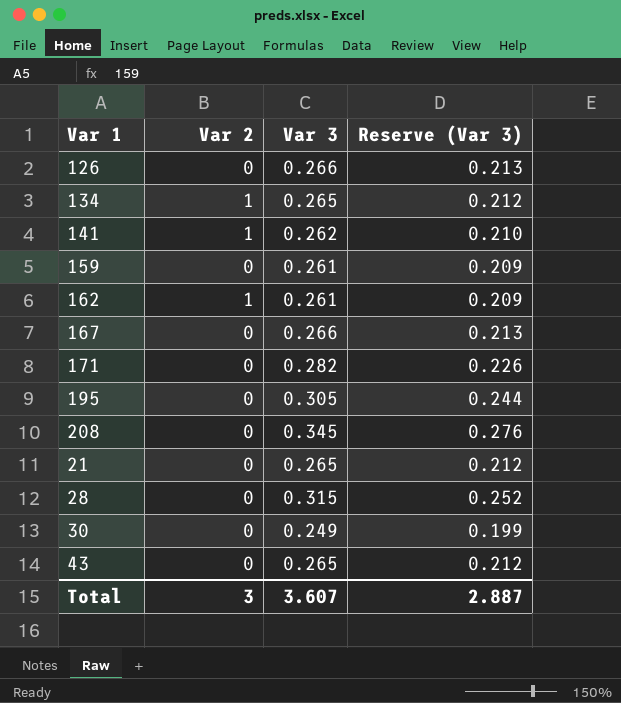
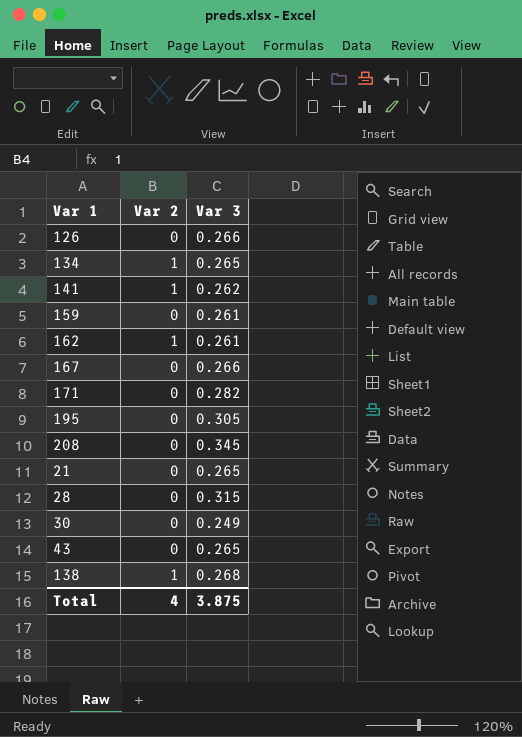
column Reserve (Var 3) | formula: [Var 3] * 0.8 -> none
row 138: none -> 1 | 0.268
Total | Var 2: 3 -> 4
Total | Var 3: 3.607 -> 3.875

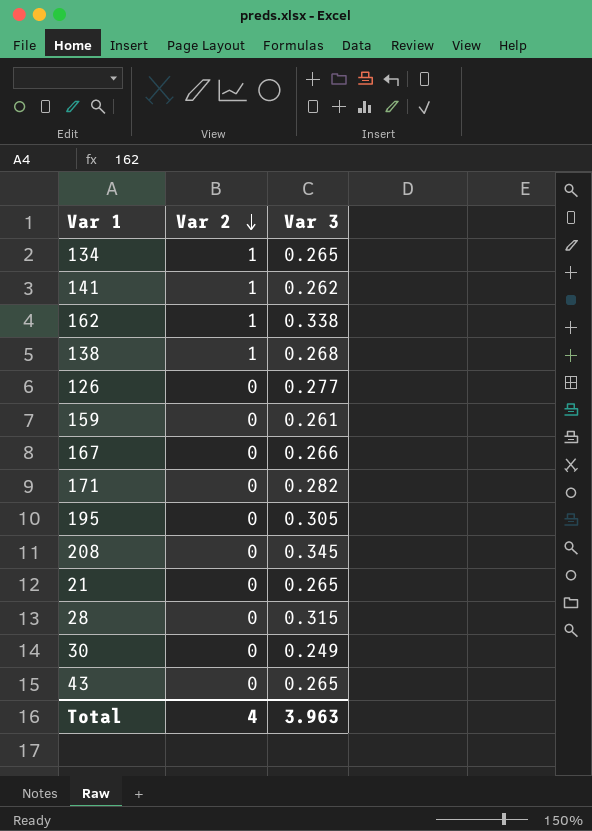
row order: none -> Var 2 descending
162 | Var 3: 0.261 -> 0.338
126 | Var 3: 0.266 -> 0.277
Total | Var 3: 3.875 -> 3.963

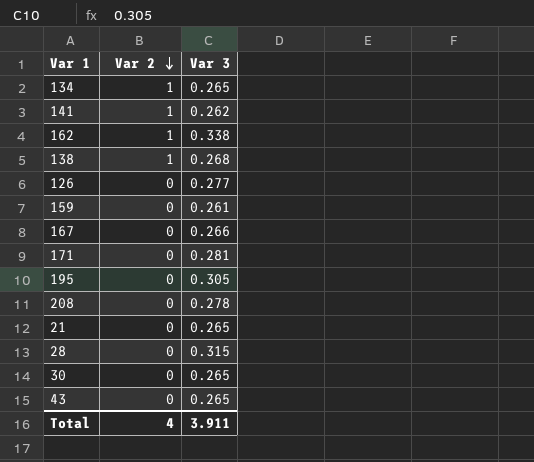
171 | Var 3: 0.282 -> 0.281
208 | Var 3: 0.345 -> 0.278
30 | Var 3: 0.249 -> 0.265
Total | Var 3: 3.963 -> 3.911

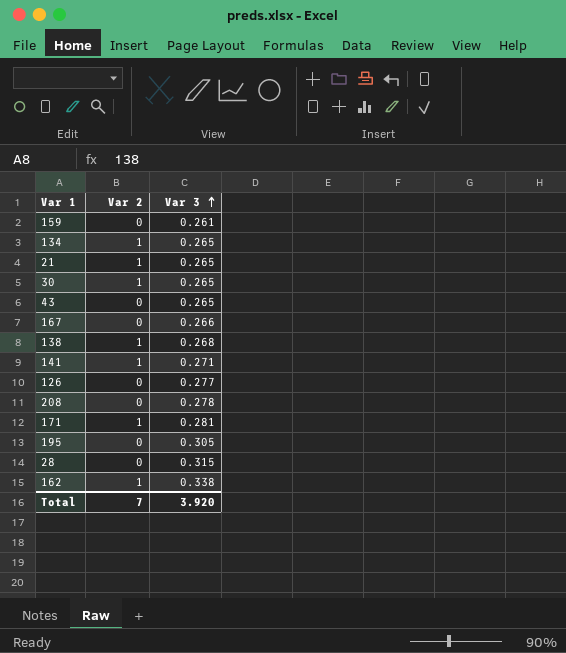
row order: Var 2 descending -> Var 3 ascending
21 | Var 2: 0 -> 1
30 | Var 2: 0 -> 1
141 | Var 3: 0.262 -> 0.271
171 | Var 2: 0 -> 1
Total | Var 2: 4 -> 7
Total | Var 3: 3.911 -> 3.920

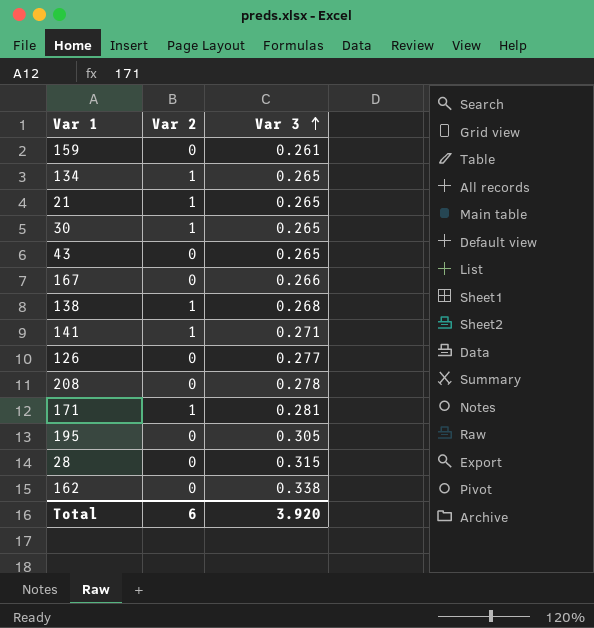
162 | Var 2: 1 -> 0
Total | Var 2: 7 -> 6

